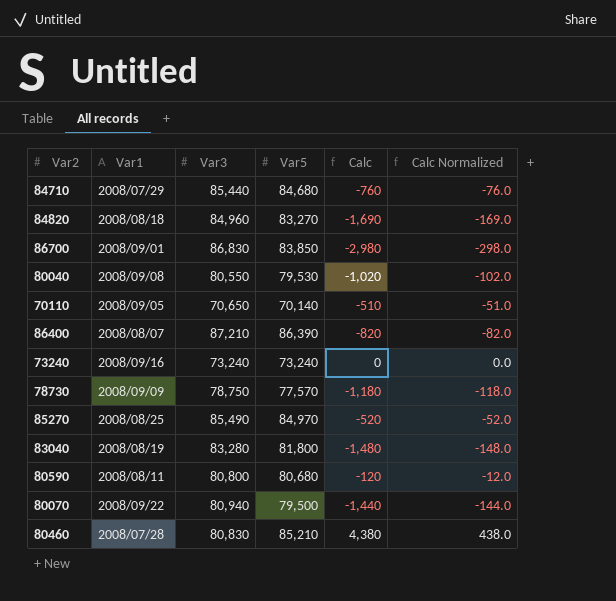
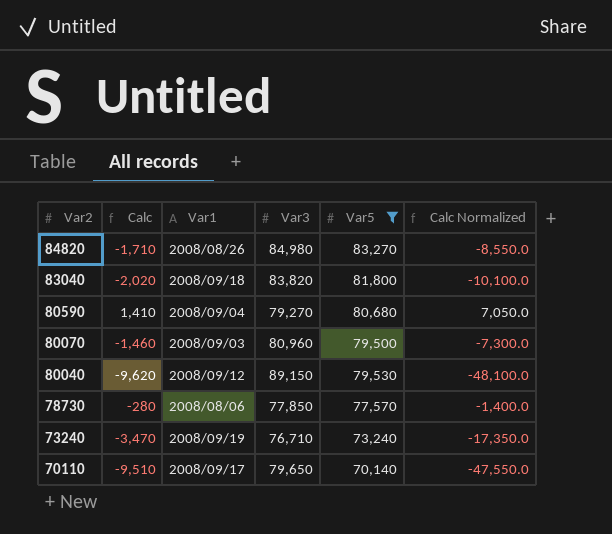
filter: none -> Var5 <= 83,270
row order: none -> Var2 descending
column Calc | position: 5 -> 2
column Calc Normalized | formula: [Calc] * 0.1 -> [Calc] * 5
84820 | Calc: -1,690 -> -1,710
84820 | Var1: 2008/08/18 -> 2008/08/26
84820 | Var3: 84,960 -> 84,980
83040 | Calc: -1,480 -> -2,020
83040 | Var1: 2008/08/19 -> 2008/09/18
83040 | Var3: 83,280 -> 83,820
80590 | Calc: -120 -> 1,410
80590 | Var1: 2008/08/11 -> 2008/09/04
80590 | Var3: 80,800 -> 79,270
80070 | Calc: -1,440 -> -1,460
80070 | Var1: 2008/09/22 -> 2008/09/03
80070 | Var3: 80,940 -> 80,960
80040 | Calc: -1,020 -> -9,620
80040 | Var1: 2008/09/08 -> 2008/09/12
80040 | Var3: 80,550 -> 89,150
78730 | Calc: -1,180 -> -280
78730 | Var1: 2008/09/09 -> 2008/08/06
78730 | Var3: 78,750 -> 77,850
73240 | Calc: 0 -> -3,470
73240 | Var1: 2008/09/16 -> 2008/09/19
73240 | Var3: 73,240 -> 76,710
70110 | Calc: -510 -> -9,510
70110 | Var1: 2008/09/05 -> 2008/09/17
70110 | Var3: 70,650 -> 79,650

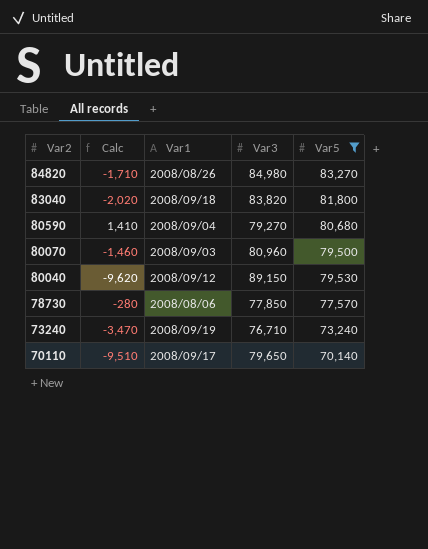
column Calc Normalized | formula: [Calc] * 5 -> none

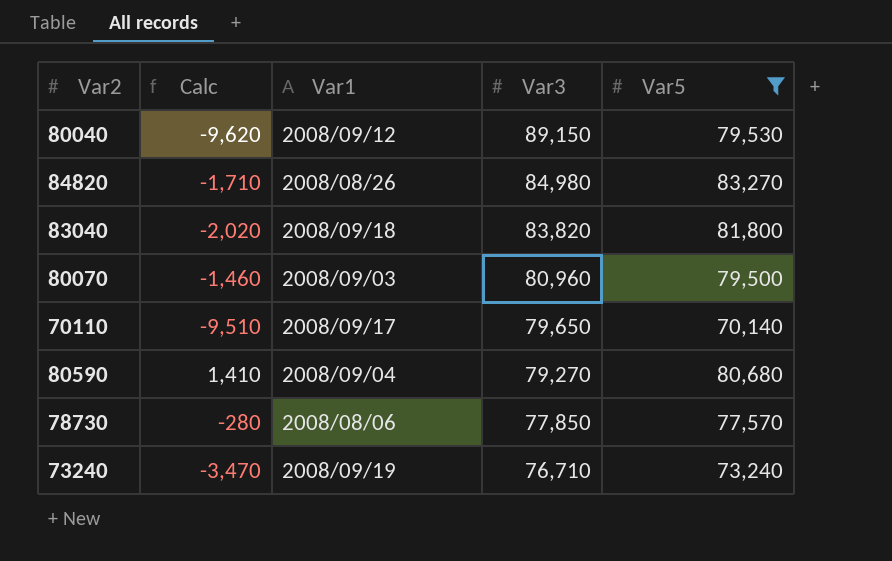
row order: Var2 descending -> Var3 descending

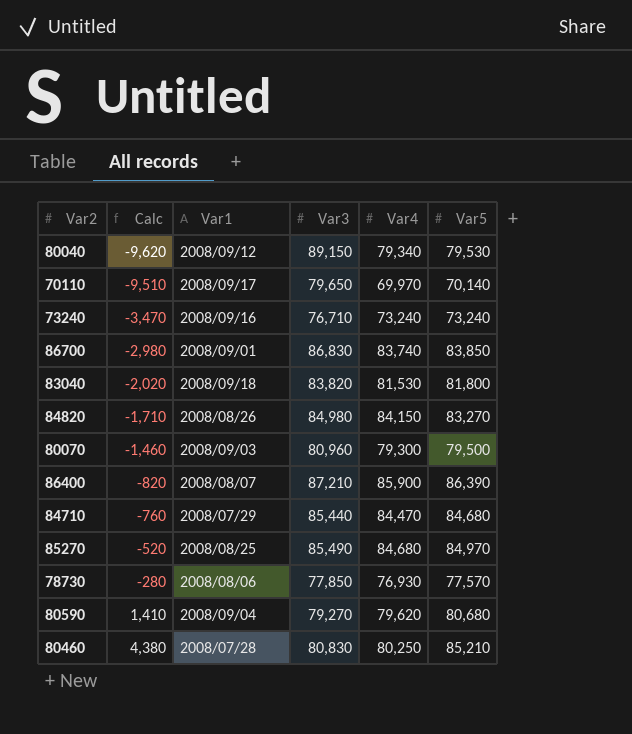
filter: Var5 <= 83,270 -> none
row order: Var3 descending -> Calc ascending
column Var4 | position: none -> 5
73240 | Var1: 2008/09/19 -> 2008/09/16

